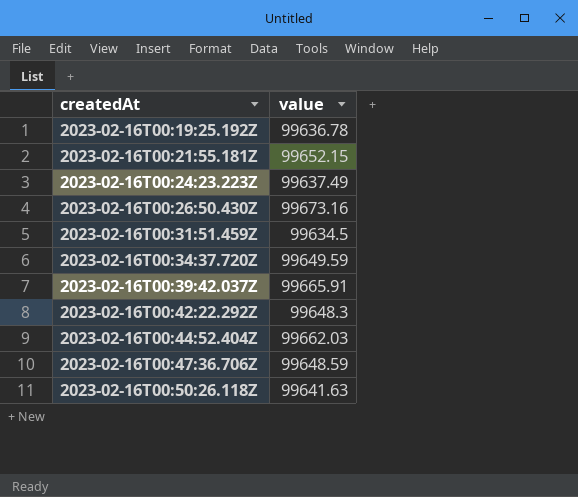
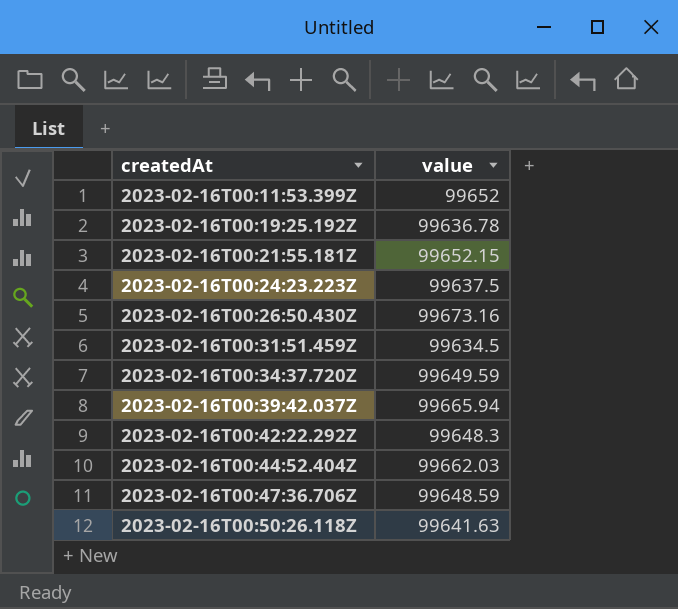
row 2023-02-16T00:11:53.399Z: none -> 99652
2023-02-16T00:24:23.223Z | value: 99637.49 -> 99637.5
2023-02-16T00:39:42.037Z | value: 99665.91 -> 99665.94

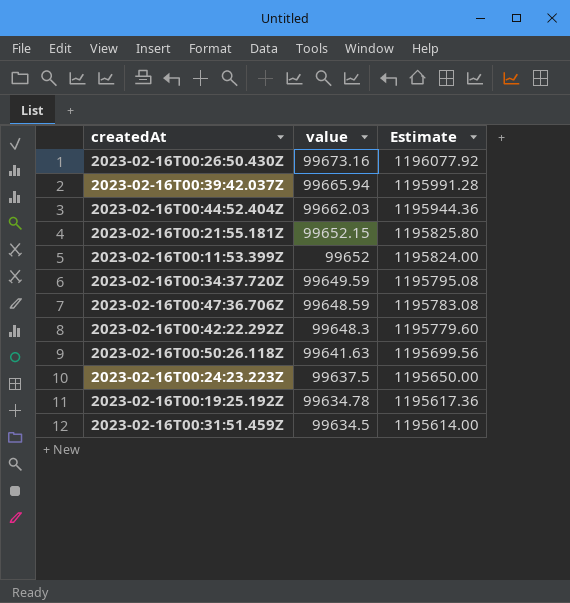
row order: createdAt ascending -> value descending
column Estimate | formula: none -> [value] * 12
2023-02-16T00:19:25.192Z | value: 99636.78 -> 99634.78

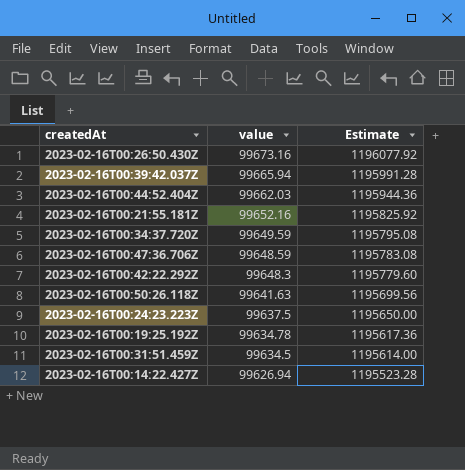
row 2023-02-16T00:11:53.399Z: 99652 | 1195824.00 -> none
2023-02-16T00:21:55.181Z | value: 99652.15 -> 99652.16
2023-02-16T00:21:55.181Z | Estimate: 1195825.80 -> 1195825.92
row 2023-02-16T00:14:22.427Z: none -> 99626.94 | 1195523.28

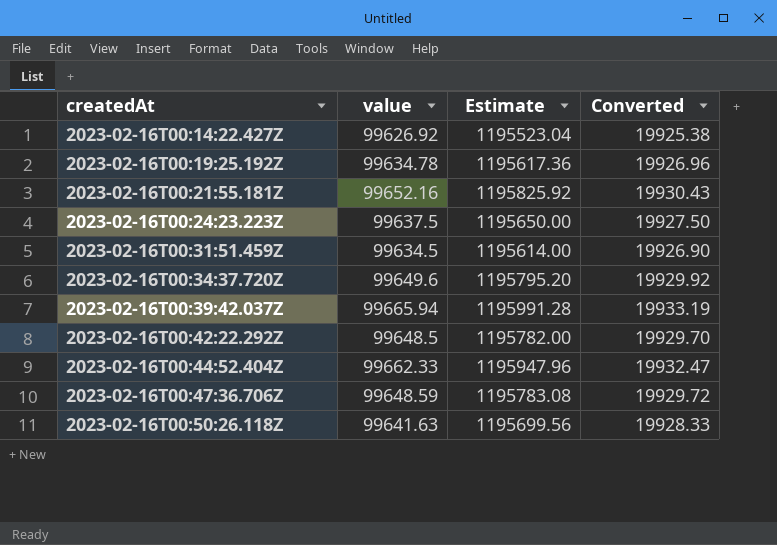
row order: value descending -> createdAt ascending
column Converted | formula: none -> [value] * 0.2
row 2023-02-16T00:26:50.430Z: 99673.16 | 1196077.92 -> none
2023-02-16T00:14:22.427Z | value: 99626.94 -> 99626.92
2023-02-16T00:14:22.427Z | Estimate: 1195523.28 -> 1195523.04
2023-02-16T00:34:37.720Z | value: 99649.59 -> 99649.6
2023-02-16T00:34:37.720Z | Estimate: 1195795.08 -> 1195795.20
2023-02-16T00:42:22.292Z | value: 99648.3 -> 99648.5
2023-02-16T00:42:22.292Z | Estimate: 1195779.60 -> 1195782.00
2023-02-16T00:44:52.404Z | value: 99662.03 -> 99662.33
2023-02-16T00:44:52.404Z | Estimate: 1195944.36 -> 1195947.96

